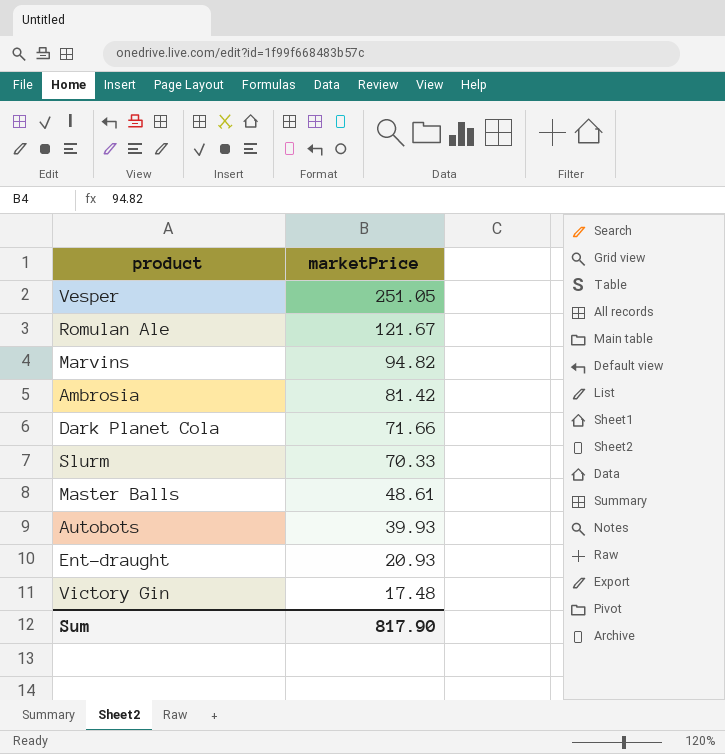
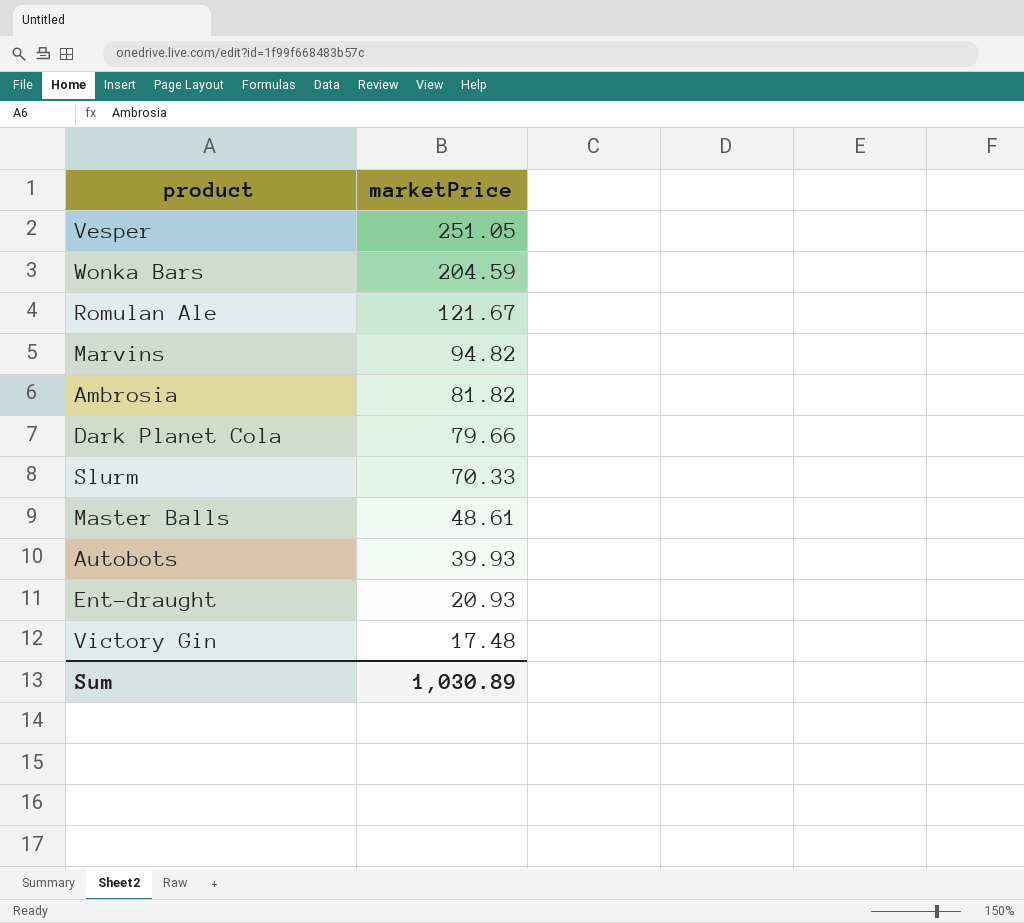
row Wonka Bars: none -> 204.59
Ambrosia | marketPrice: 81.42 -> 81.82
Dark Planet Cola | marketPrice: 71.66 -> 79.66
Sum | marketPrice: 817.90 -> 1,030.89

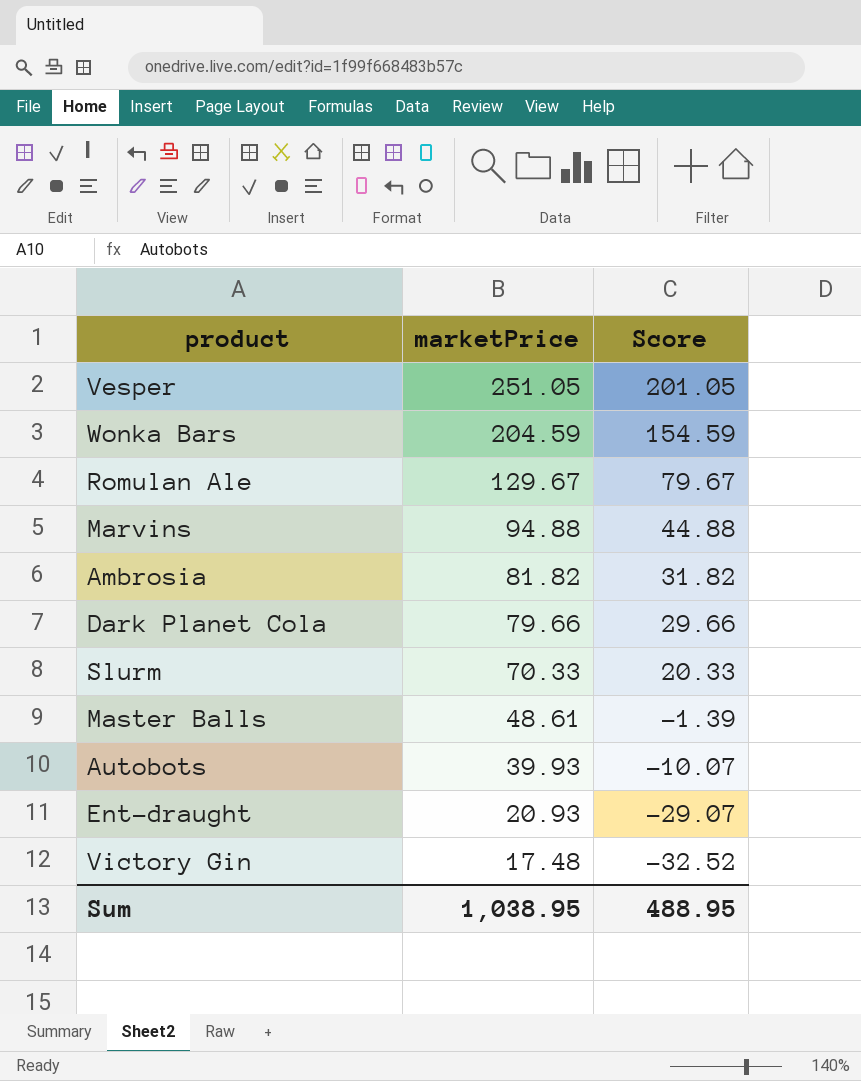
column Score | formula: none -> [marketPrice] - 50
Romulan Ale | marketPrice: 121.67 -> 129.67
Marvins | marketPrice: 94.82 -> 94.88
Sum | marketPrice: 1,030.89 -> 1,038.95

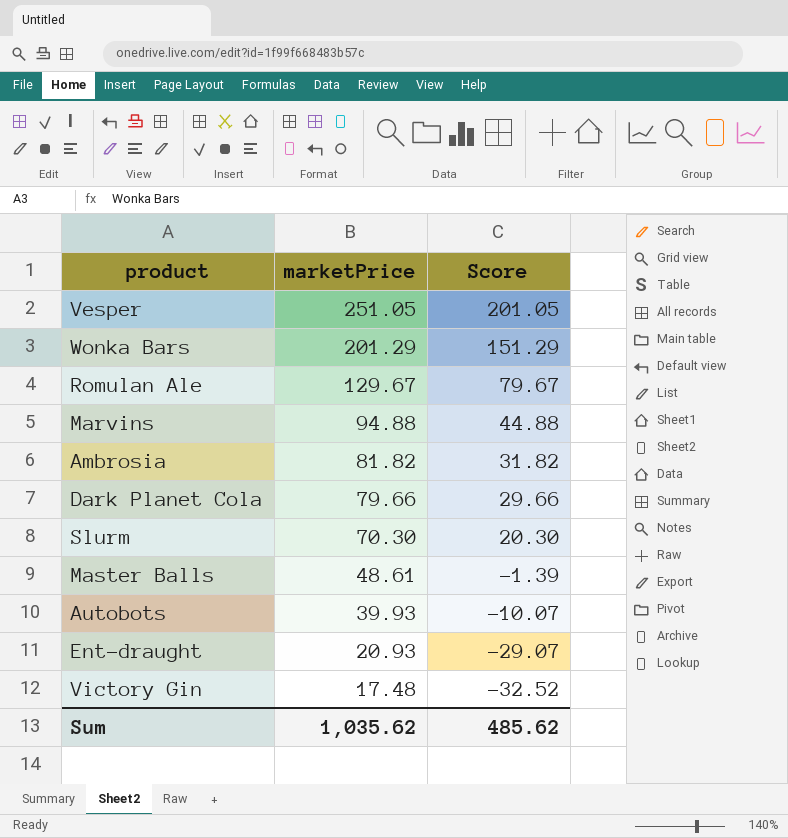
Wonka Bars | marketPrice: 204.59 -> 201.29
Wonka Bars | Score: 154.59 -> 151.29
Slurm | marketPrice: 70.33 -> 70.30
Slurm | Score: 20.33 -> 20.30
Sum | marketPrice: 1,038.95 -> 1,035.62
Sum | Score: 488.95 -> 485.62

